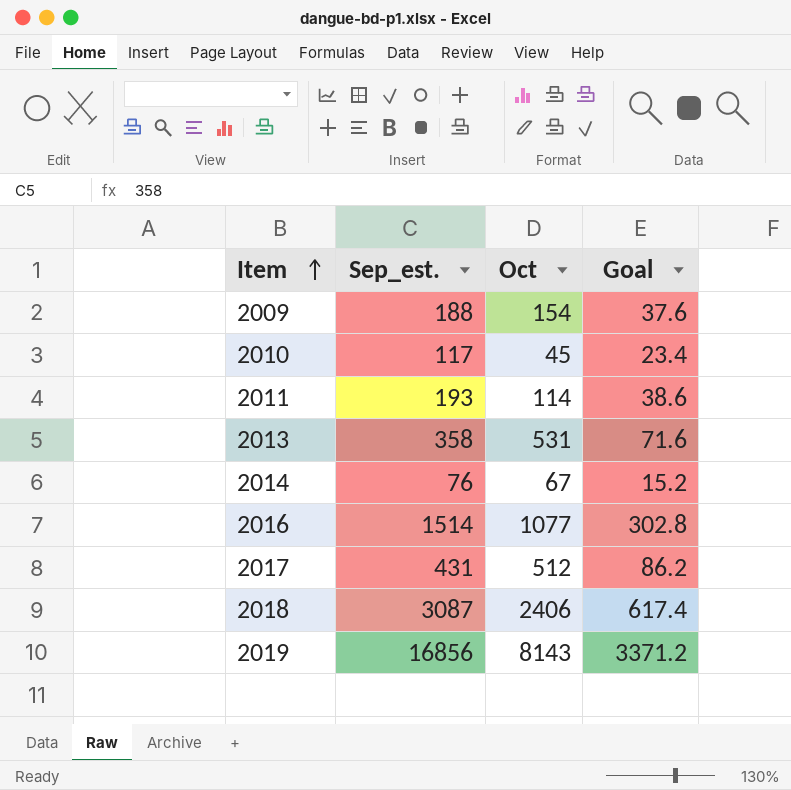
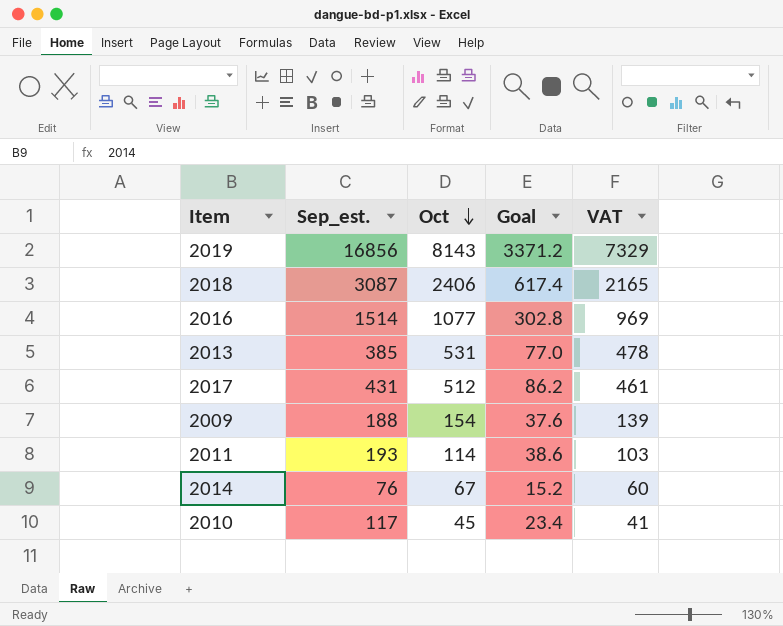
row order: Item ascending -> Oct descending
column VAT | formula: none -> [Oct] * 0.9
2013 | Sep_est.: 358 -> 385
2013 | Goal: 71.6 -> 77.0

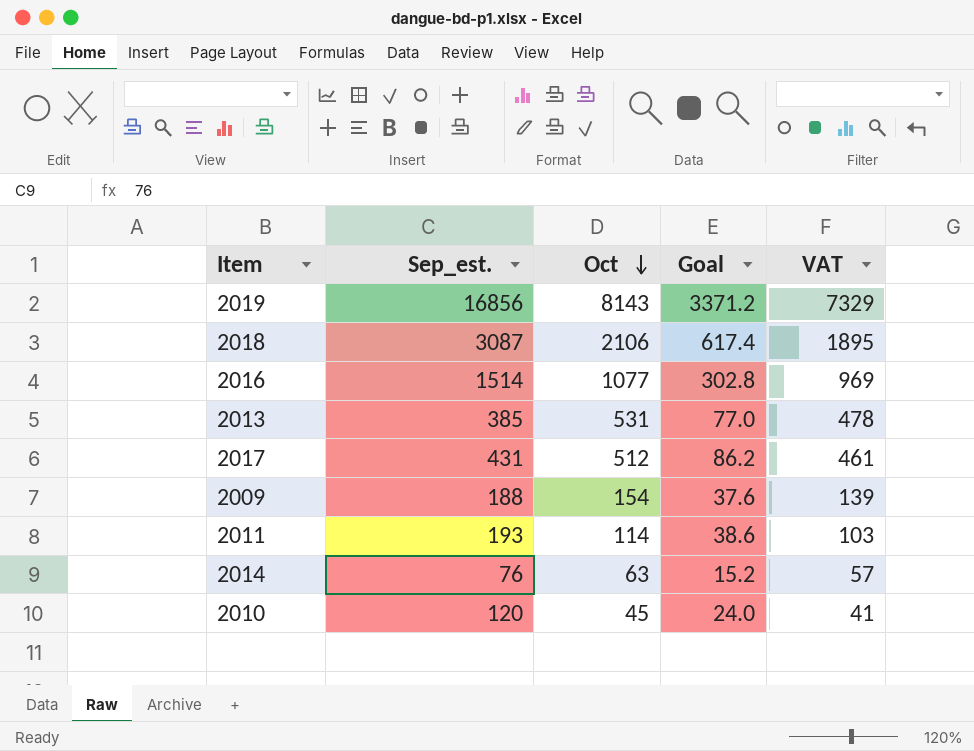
2018 | Oct: 2406 -> 2106
2018 | VAT: 2165 -> 1895
2014 | Oct: 67 -> 63
2014 | VAT: 60 -> 57
2010 | Sep_est.: 117 -> 120
2010 | Goal: 23.4 -> 24.0

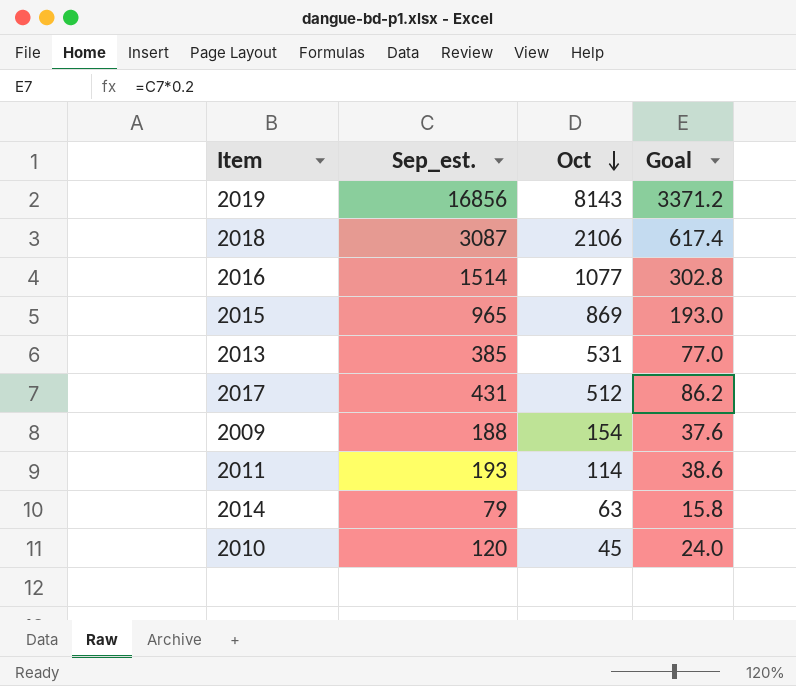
column VAT | formula: [Oct] * 0.9 -> none
row 2015: none -> 965 | 869 | 193.0
2014 | Sep_est.: 76 -> 79
2014 | Goal: 15.2 -> 15.8

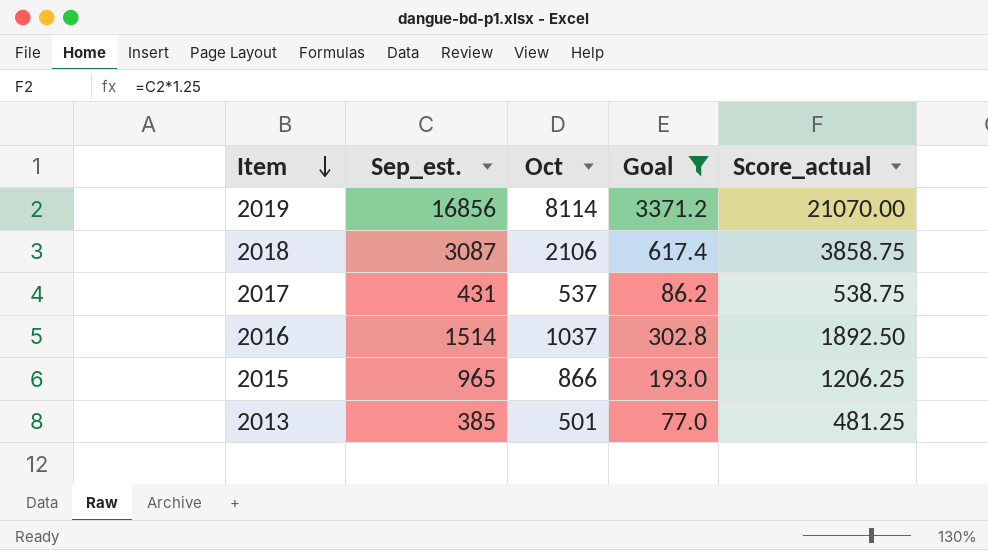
filter: none -> Goal >= 77.0
row order: Oct descending -> Item descending
column Score_actual | formula: none -> [Sep_est.] * 1.25
2019 | Oct: 8143 -> 8114
2017 | Oct: 512 -> 537
2016 | Oct: 1077 -> 1037
2015 | Oct: 869 -> 866
2013 | Oct: 531 -> 501

